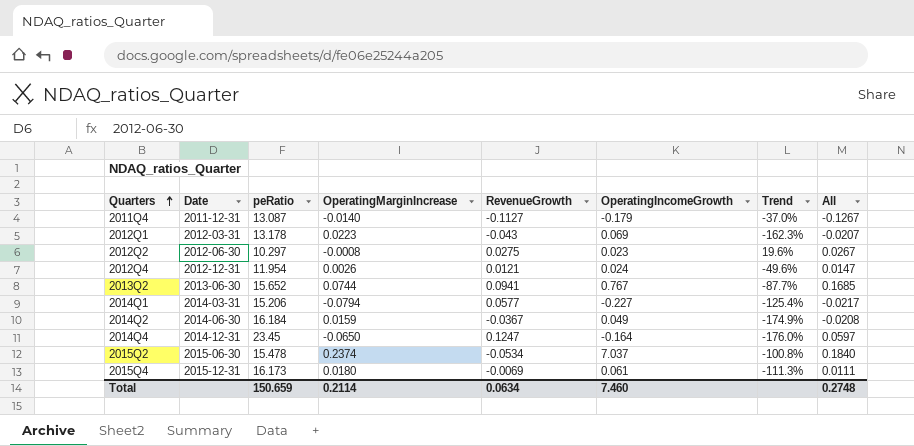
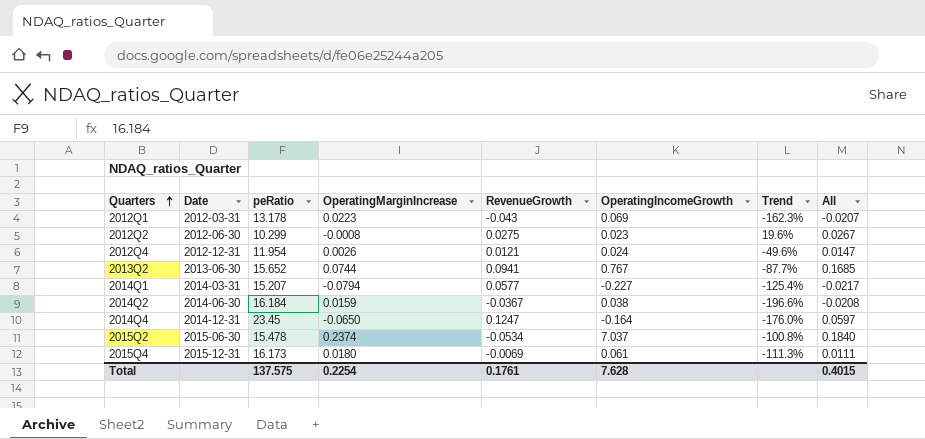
row 2011Q4: 2011-12-31 | 13.087 | -0.0140 | -0.1127 | -0.179 | -37.0% | -0.1267 -> none
2012Q2 | peRatio: 10.297 -> 10.299
2014Q1 | peRatio: 15.206 -> 15.207
2014Q2 | OperatingIncomeGrowth: 0.049 -> 0.038
2014Q2 | Trend: -174.9% -> -196.6%
Total | peRatio: 150.659 -> 137.575
Total | OperatingMarginIncrease: 0.2114 -> 0.2254
Total | RevenueGrowth: 0.0634 -> 0.1761
Total | OperatingIncomeGrowth: 7.460 -> 7.628
Total | All: 0.2748 -> 0.4015

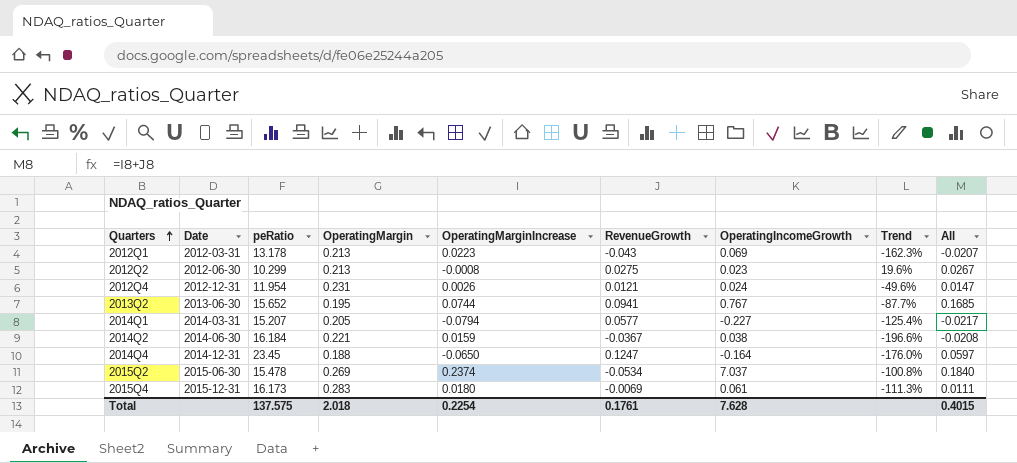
column OperatingMargin | position: none -> 4

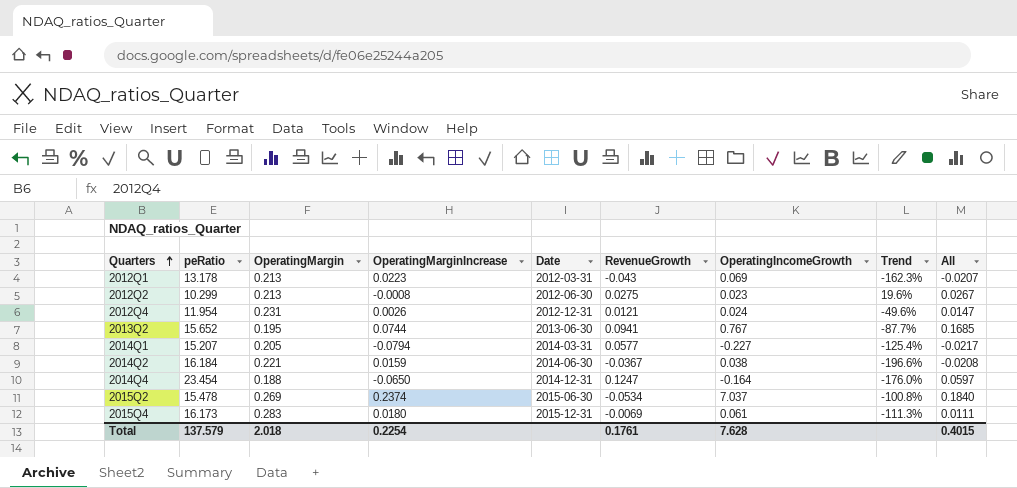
column Date | position: 2 -> 5
2014Q4 | peRatio: 23.45 -> 23.454
Total | peRatio: 137.575 -> 137.579

